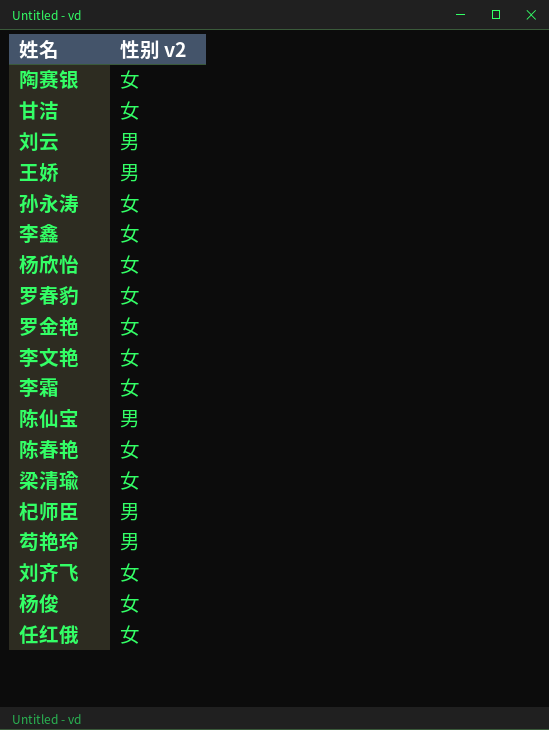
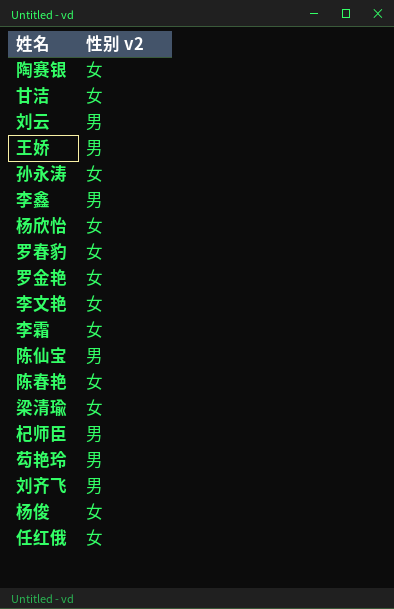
李鑫 | 性别 v2: 女 -> 男
刘齐飞 | 性别 v2: 女 -> 男

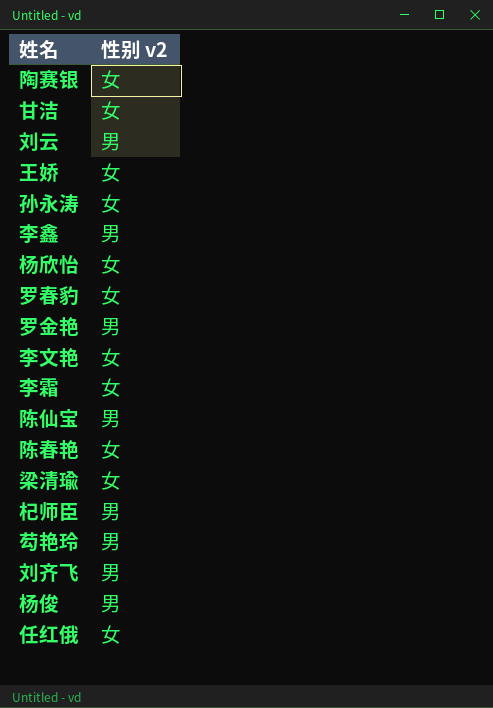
王娇 | 性别 v2: 男 -> 女
罗金艳 | 性别 v2: 女 -> 男
杨俊 | 性别 v2: 女 -> 男

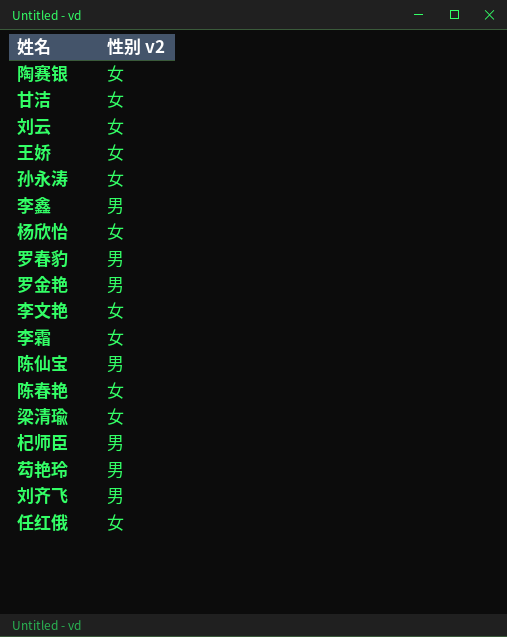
row 杨俊: 男 -> none
刘云 | 性别 v2: 男 -> 女
罗春豹 | 性别 v2: 女 -> 男

